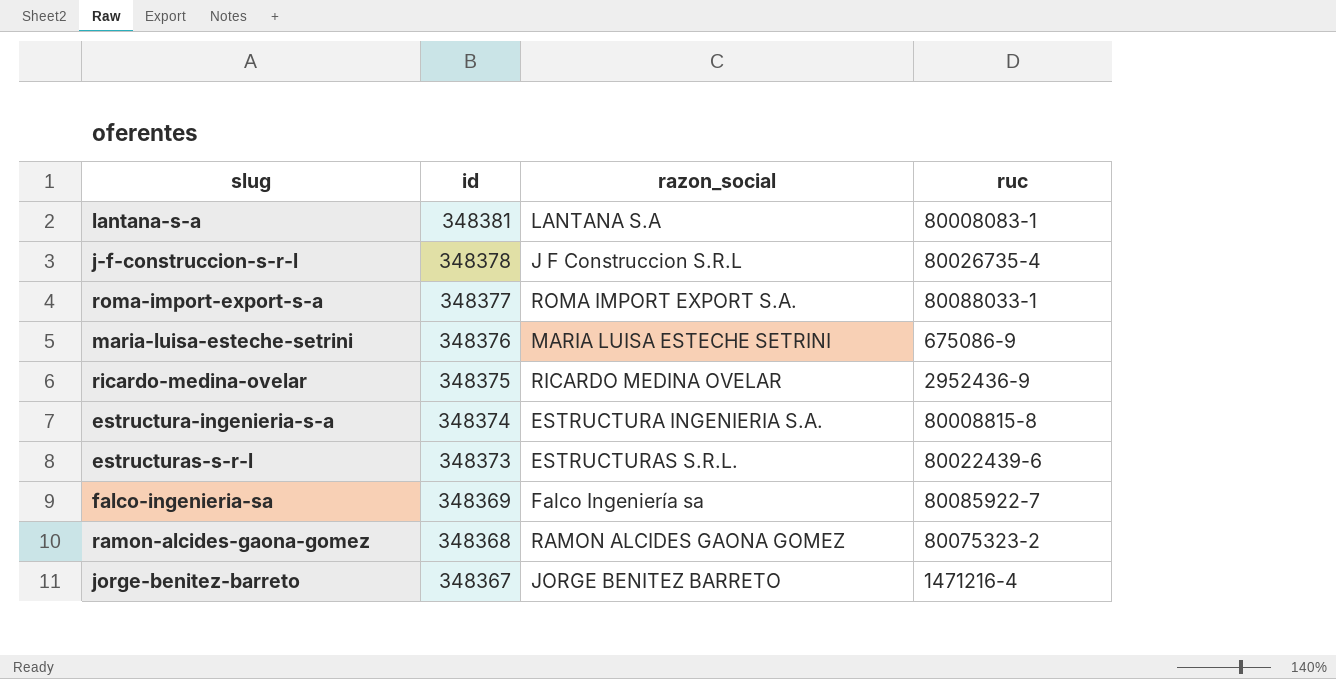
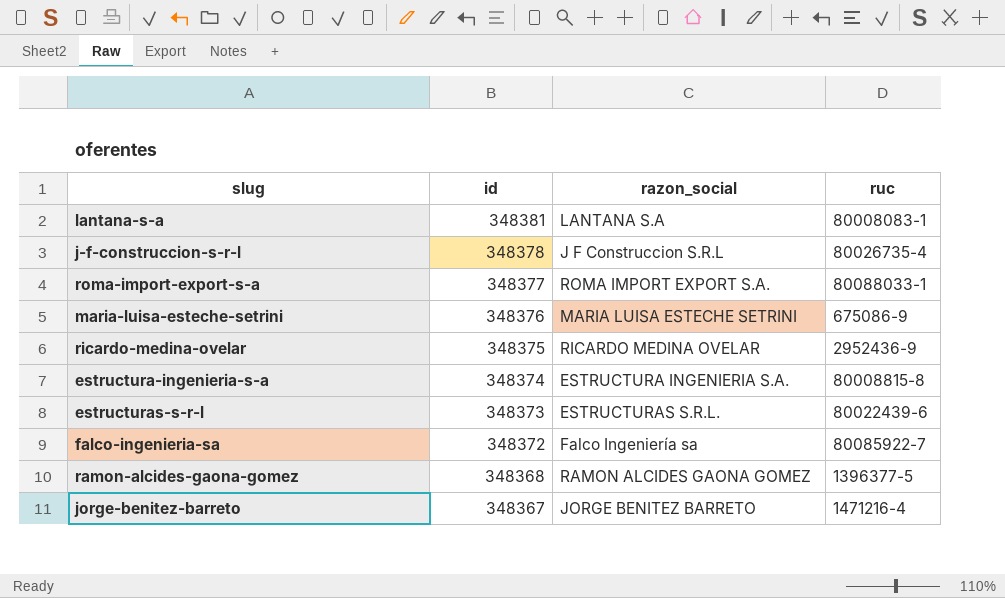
falco-ingenieria-sa | id: 348369 -> 348372
ramon-alcides-gaona-gomez | ruc: 80075323-2 -> 1396377-5

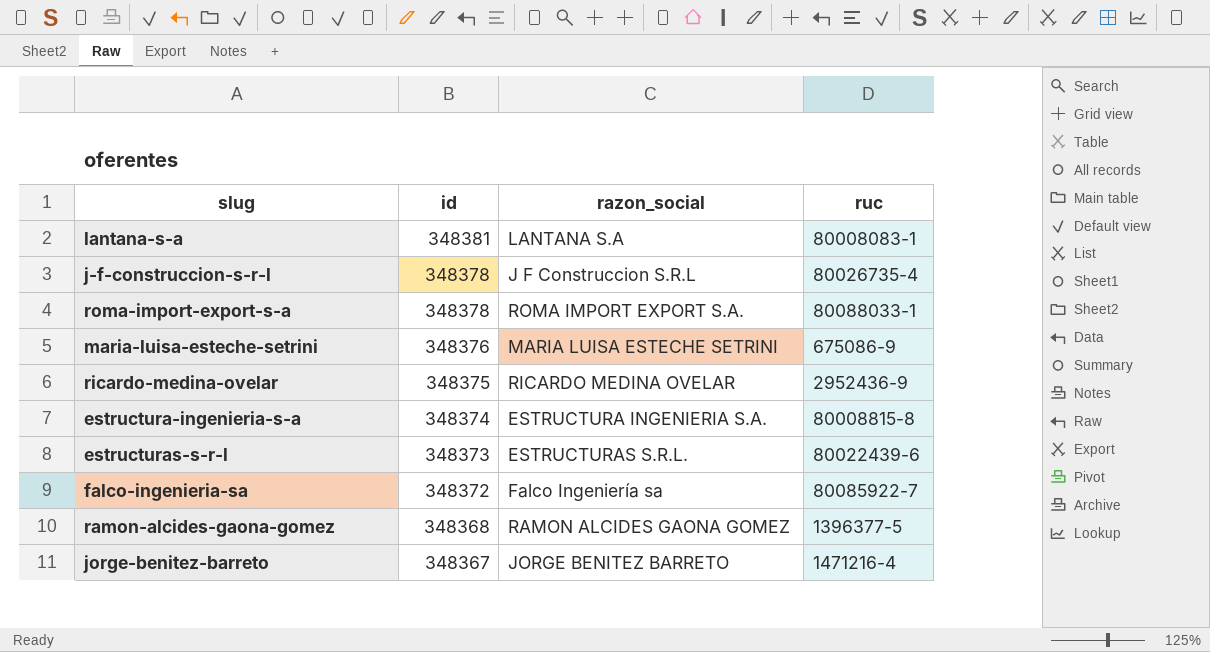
roma-import-export-s-a | id: 348377 -> 348378

